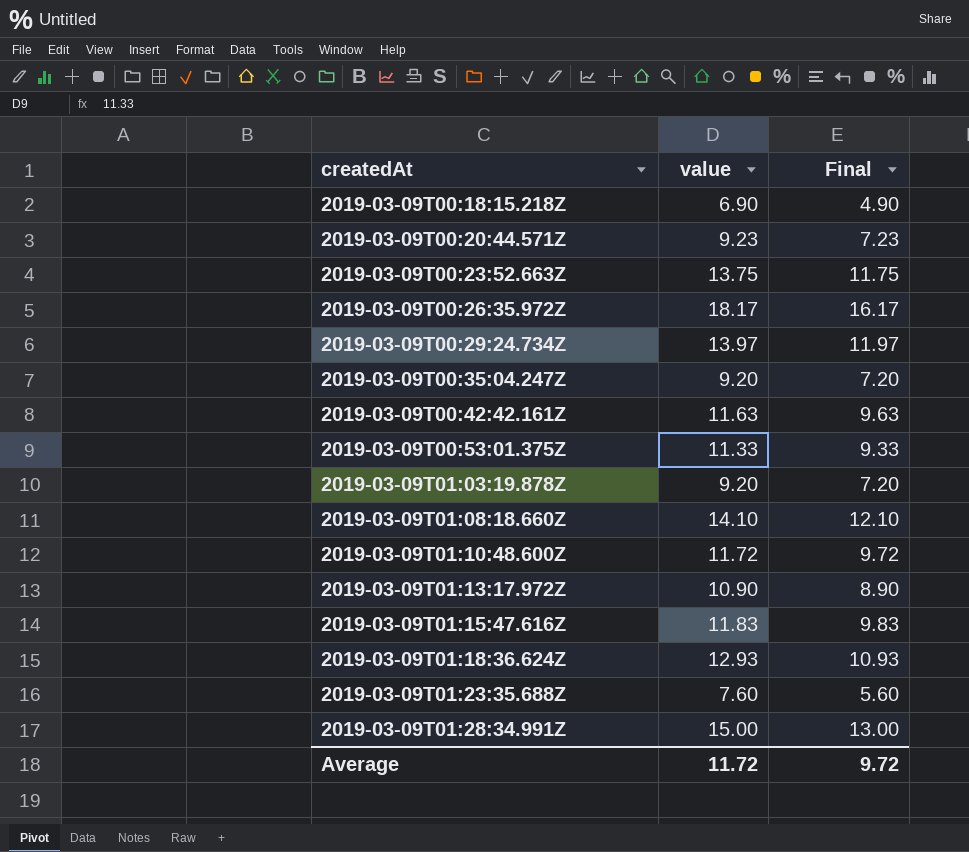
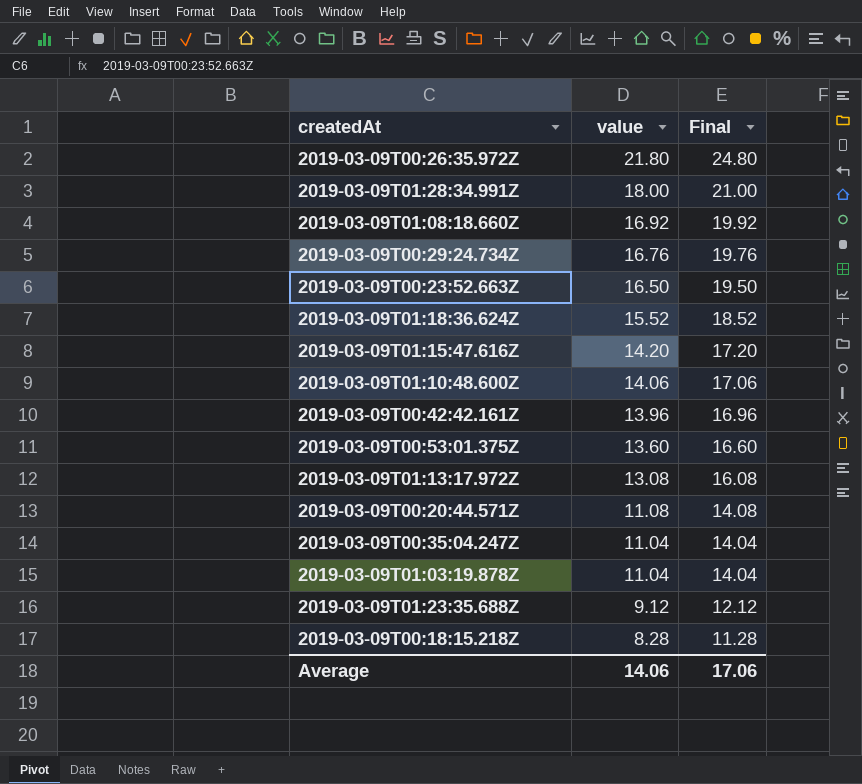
row order: createdAt ascending -> value descending
column Final | formula: [value] - 2 -> [value] + 3
2019-03-09T00:26:35.972Z | value: 18.17 -> 21.80
2019-03-09T01:28:34.991Z | value: 15.00 -> 18.00
2019-03-09T01:08:18.660Z | value: 14.10 -> 16.92
2019-03-09T00:29:24.734Z | value: 13.97 -> 16.76
2019-03-09T00:23:52.663Z | value: 13.75 -> 16.50
2019-03-09T01:18:36.624Z | value: 12.93 -> 15.52
2019-03-09T01:15:47.616Z | value: 11.83 -> 14.20
2019-03-09T01:10:48.600Z | value: 11.72 -> 14.06
2019-03-09T00:42:42.161Z | value: 11.63 -> 13.96
2019-03-09T00:53:01.375Z | value: 11.33 -> 13.60
2019-03-09T01:13:17.972Z | value: 10.90 -> 13.08
2019-03-09T00:20:44.571Z | value: 9.23 -> 11.08
2019-03-09T00:35:04.247Z | value: 9.20 -> 11.04
2019-03-09T01:03:19.878Z | value: 9.20 -> 11.04
2019-03-09T01:23:35.688Z | value: 7.60 -> 9.12
2019-03-09T00:18:15.218Z | value: 6.90 -> 8.28
Average | value: 11.72 -> 14.06
Average | Final: 9.72 -> 17.06

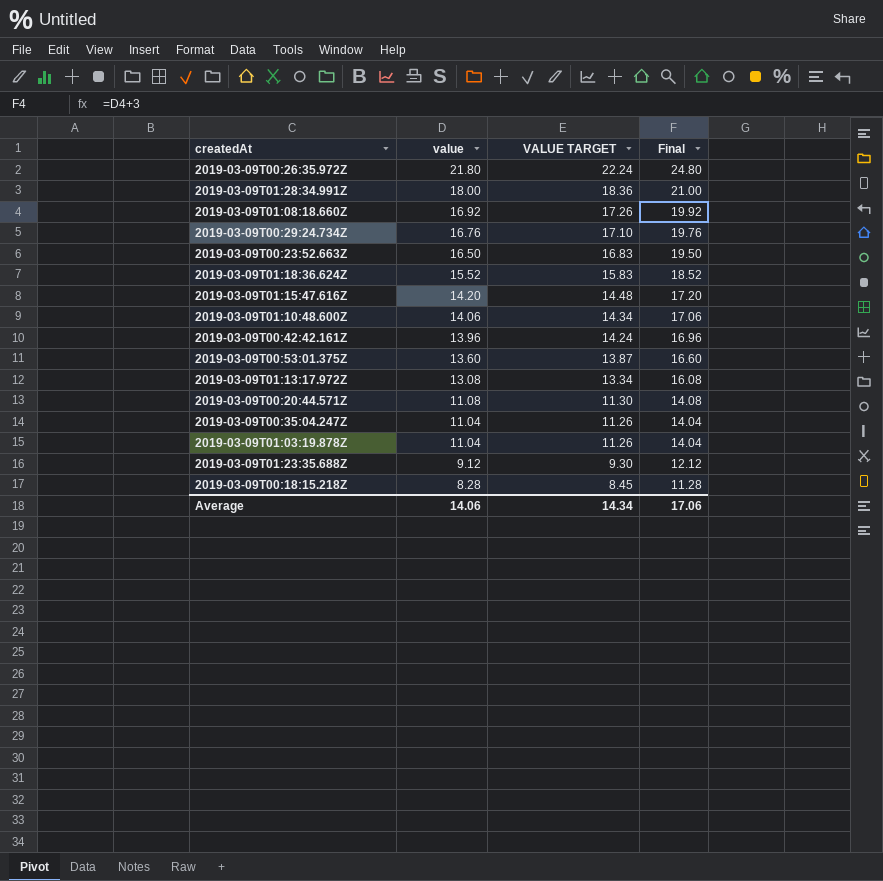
column VALUE TARGET | formula: none -> [value] * 1.02

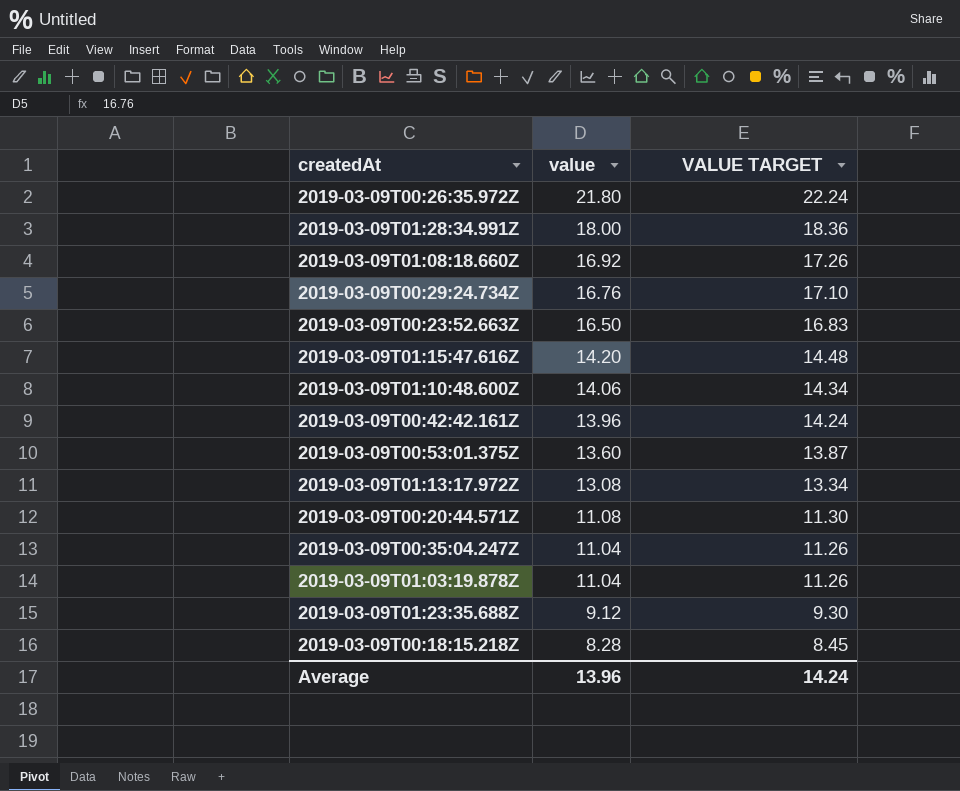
column Final | formula: [value] + 3 -> none
row 2019-03-09T01:18:36.624Z: 15.52 | 15.83 | 18.52 -> none
Average | value: 14.06 -> 13.96
Average | VALUE TARGET: 14.34 -> 14.24

